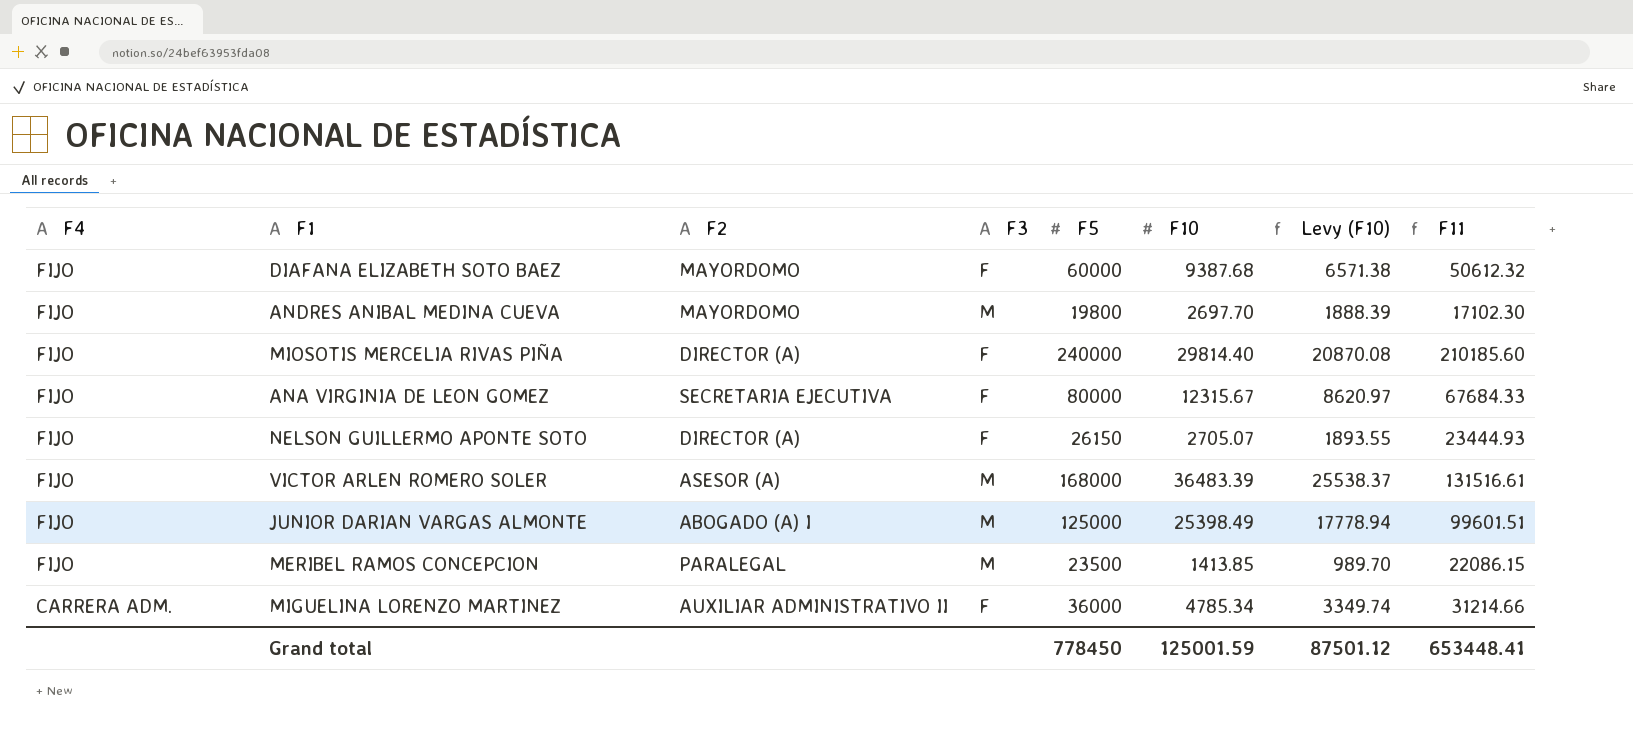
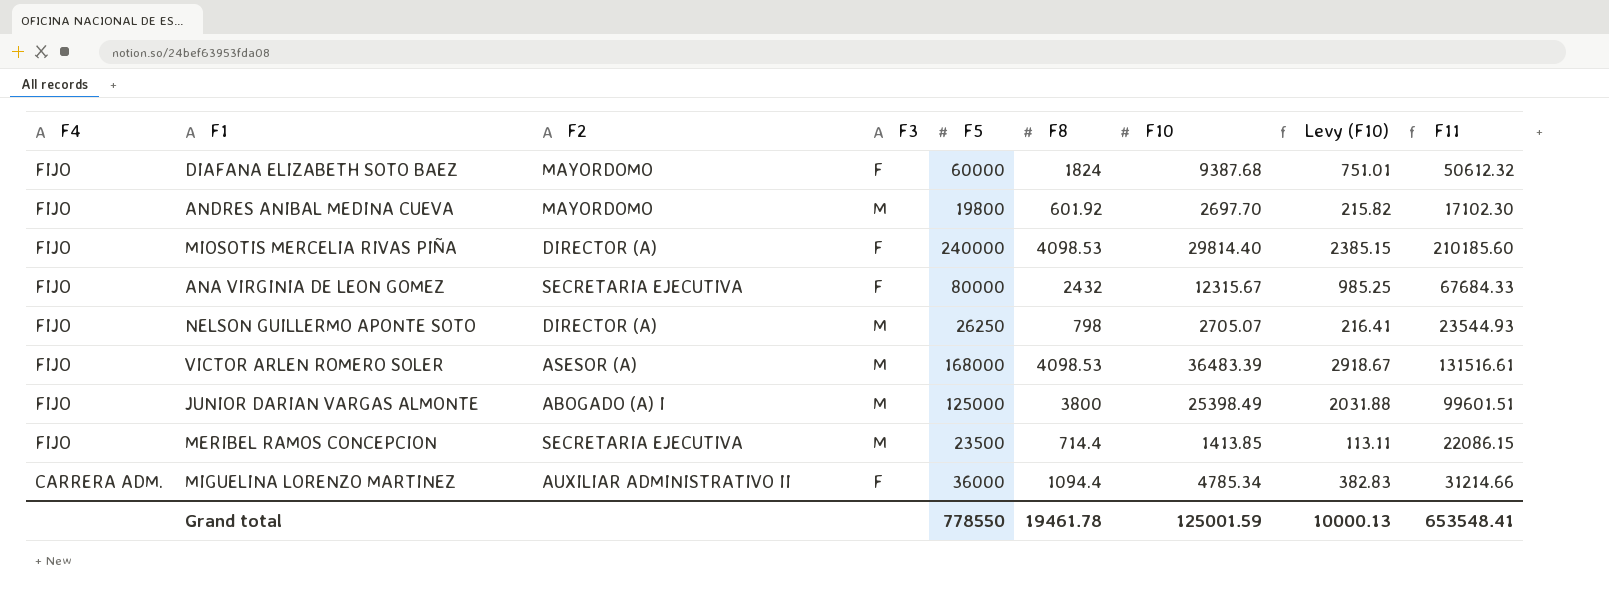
column F8 | position: none -> 6
column Levy (F10) | formula: [F10] * 0.7 -> [F10] * 0.08
NELSON GUILLERMO APONTE SOTO | F3: F -> M
NELSON GUILLERMO APONTE SOTO | F5: 26150 -> 26250
NELSON GUILLERMO APONTE SOTO | F11: 23444.93 -> 23544.93
MERIBEL RAMOS CONCEPCION | F2: PARALEGAL -> SECRETARIA EJECUTIVA
Grand total | F5: 778450 -> 778550
Grand total | Levy (F10): 87501.12 -> 10000.13
Grand total | F11: 653448.41 -> 653548.41

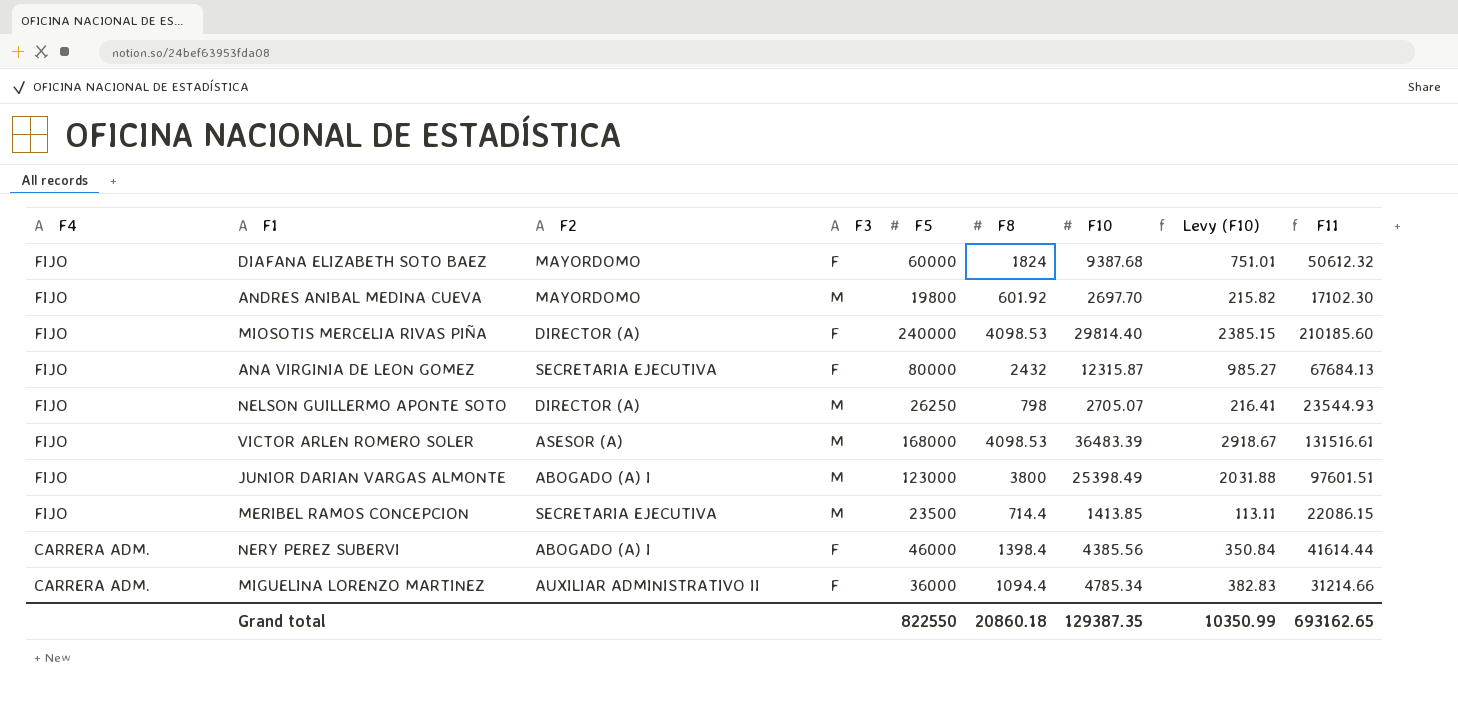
ANA VIRGINIA DE LEON GOMEZ | F10: 12315.67 -> 12315.87
ANA VIRGINIA DE LEON GOMEZ | Levy (F10): 985.25 -> 985.27
ANA VIRGINIA DE LEON GOMEZ | F11: 67684.33 -> 67684.13
JUNIOR DARIAN VARGAS ALMONTE | F5: 125000 -> 123000
JUNIOR DARIAN VARGAS ALMONTE | F11: 99601.51 -> 97601.51
row NERY PEREZ SUBERVI: none -> CARRERA ADM. | ABOGADO (A) I | F | 46000 | 1398.4 | 4385.56 | 350.84 | 41614.44
Grand total | F5: 778550 -> 822550
Grand total | F8: 19461.78 -> 20860.18
Grand total | F10: 125001.59 -> 129387.35
Grand total | Levy (F10): 10000.13 -> 10350.99
Grand total | F11: 653548.41 -> 693162.65

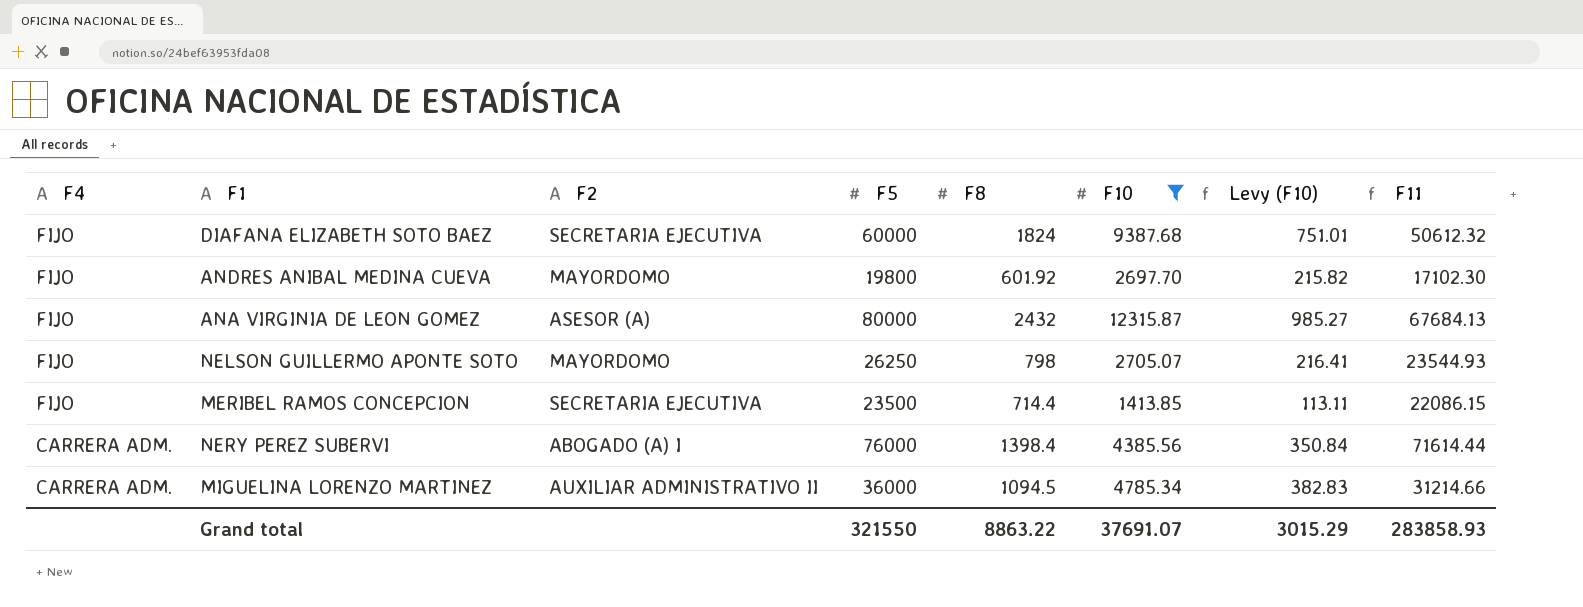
filter: none -> F10 <= 12315.87
column F3 | position: 4 -> none
DIAFANA ELIZABETH SOTO BAEZ | F2: MAYORDOMO -> SECRETARIA EJECUTIVA
ANA VIRGINIA DE LEON GOMEZ | F2: SECRETARIA EJECUTIVA -> ASESOR (A)
NELSON GUILLERMO APONTE SOTO | F2: DIRECTOR (A) -> MAYORDOMO
NERY PEREZ SUBERVI | F5: 46000 -> 76000
NERY PEREZ SUBERVI | F11: 41614.44 -> 71614.44
MIGUELINA LORENZO MARTINEZ | F8: 1094.4 -> 1094.5
Grand total | F5: 822550 -> 321550
Grand total | F8: 20860.18 -> 8863.22
Grand total | F10: 129387.35 -> 37691.07
Grand total | Levy (F10): 10350.99 -> 3015.29
Grand total | F11: 693162.65 -> 283858.93

